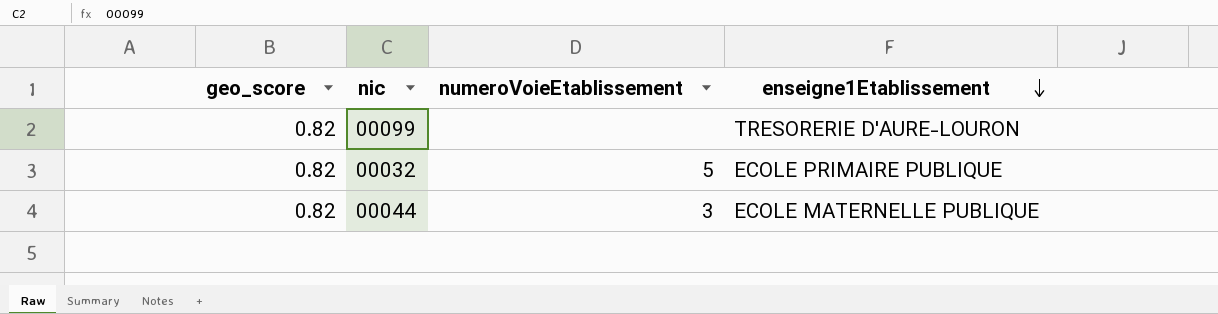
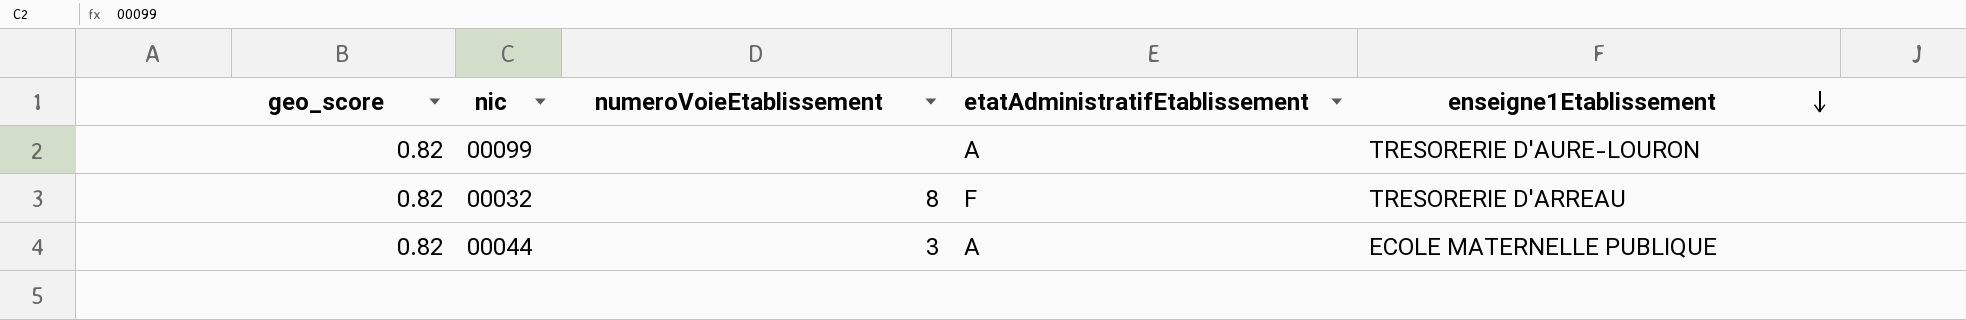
column etatAdministratifEtablissement | position: none -> 4
00032 | numeroVoieEtablissement: 5 -> 8
00032 | enseigne1Etablissement: ECOLE PRIMAIRE PUBLIQUE -> TRESORERIE D'ARREAU

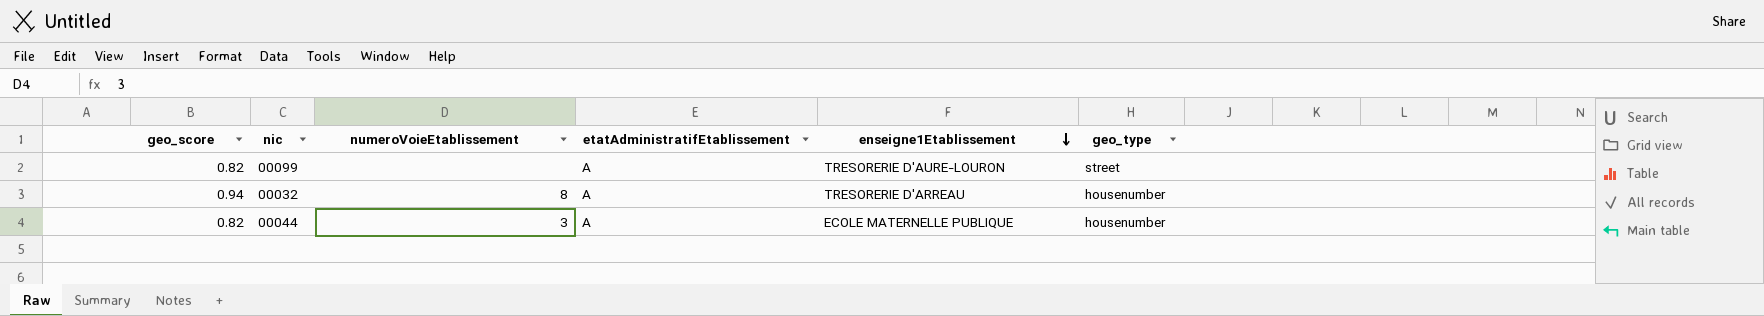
column geo_type | position: none -> 6
00032 | geo_score: 0.82 -> 0.94
00032 | etatAdministratifEtablissement: F -> A

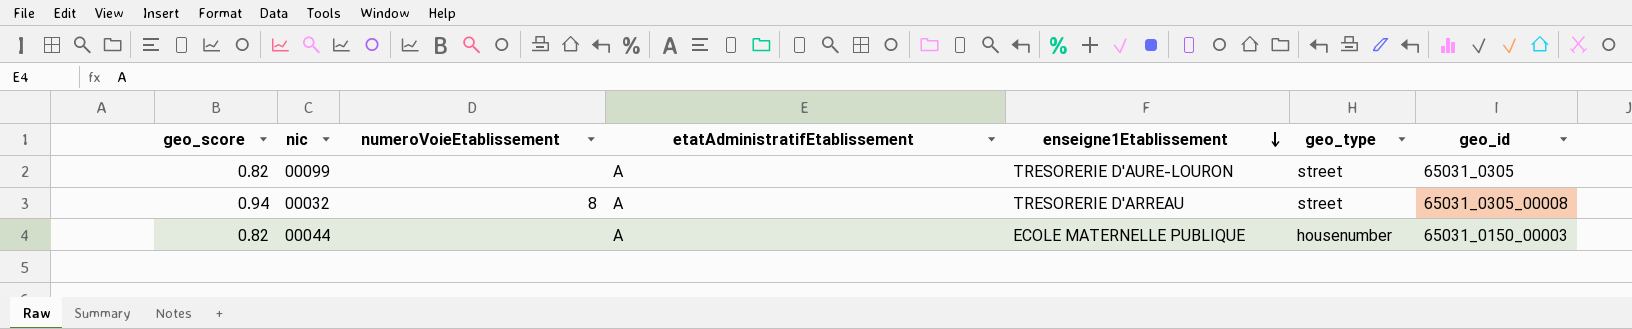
column geo_id | position: none -> 7
00032 | geo_type: housenumber -> street
00044 | numeroVoieEtablissement: 3 -> none

